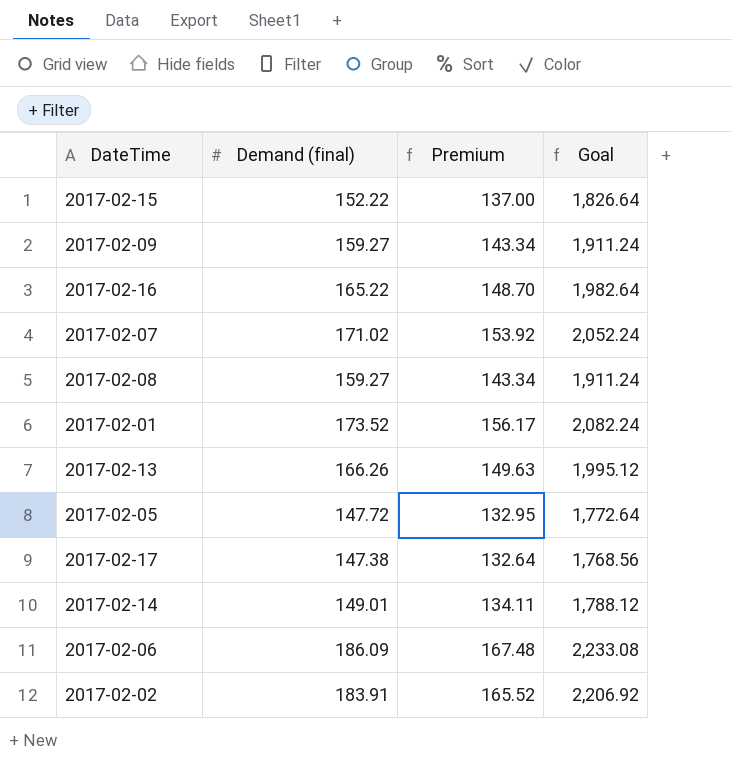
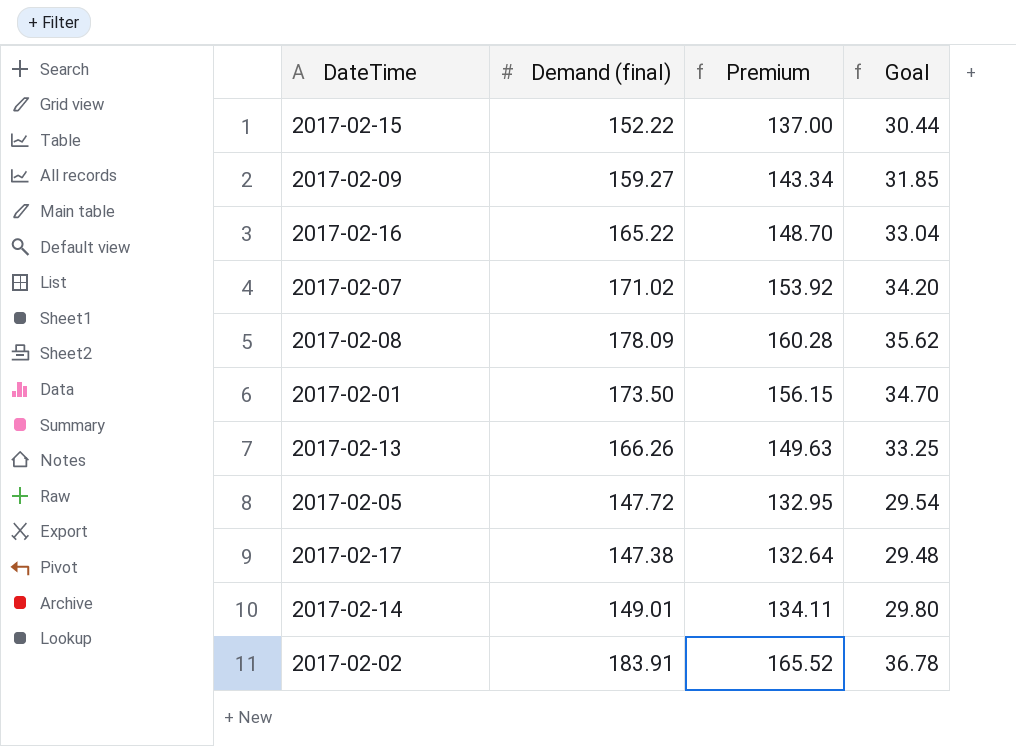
column Goal | formula: [Demand (final)] * 12 -> [Demand (final)] * 0.2
row 2017-02-06: 186.09 | 167.48 | 2,233.08 -> none
2017-02-08 | Demand (final): 159.27 -> 178.09
2017-02-08 | Premium: 143.34 -> 160.28
2017-02-01 | Demand (final): 173.52 -> 173.50
2017-02-01 | Premium: 156.17 -> 156.15

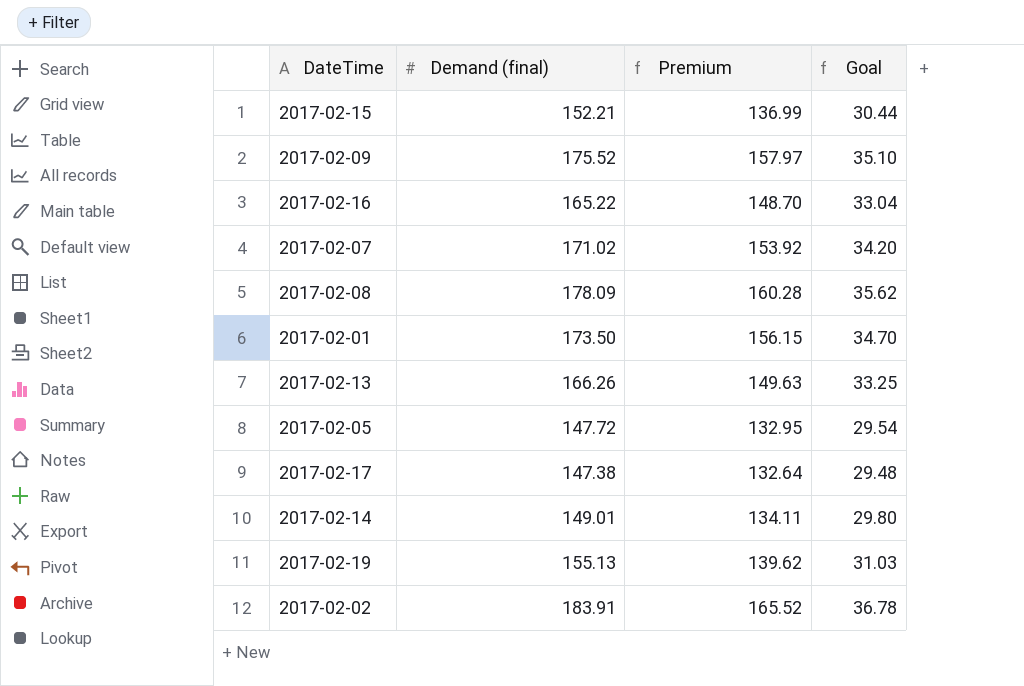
2017-02-15 | Demand (final): 152.22 -> 152.21
2017-02-15 | Premium: 137.00 -> 136.99
2017-02-09 | Demand (final): 159.27 -> 175.52
2017-02-09 | Premium: 143.34 -> 157.97
2017-02-09 | Goal: 31.85 -> 35.10
row 2017-02-19: none -> 155.13 | 139.62 | 31.03

